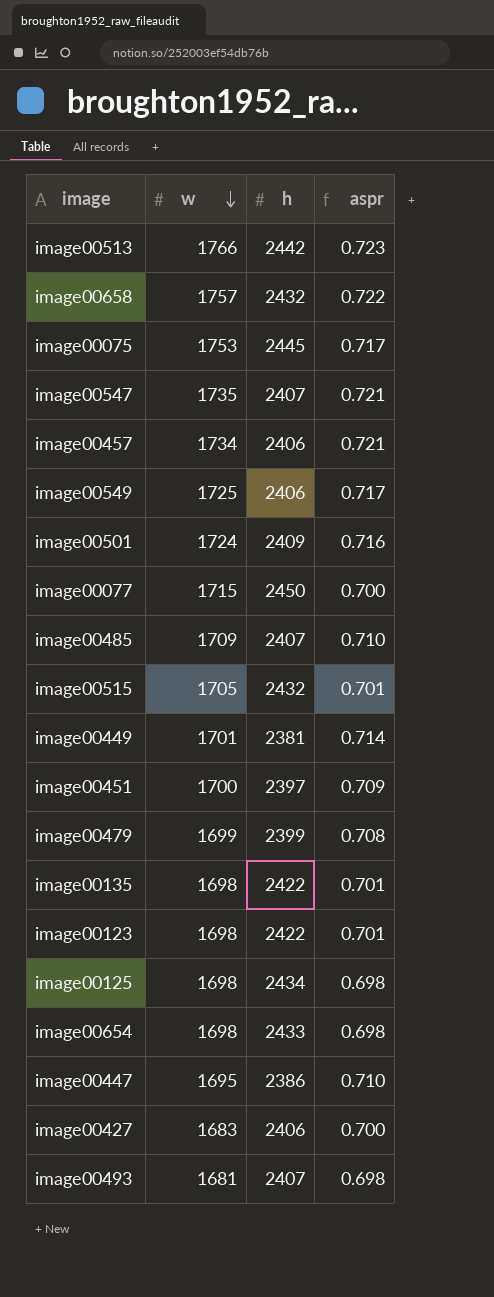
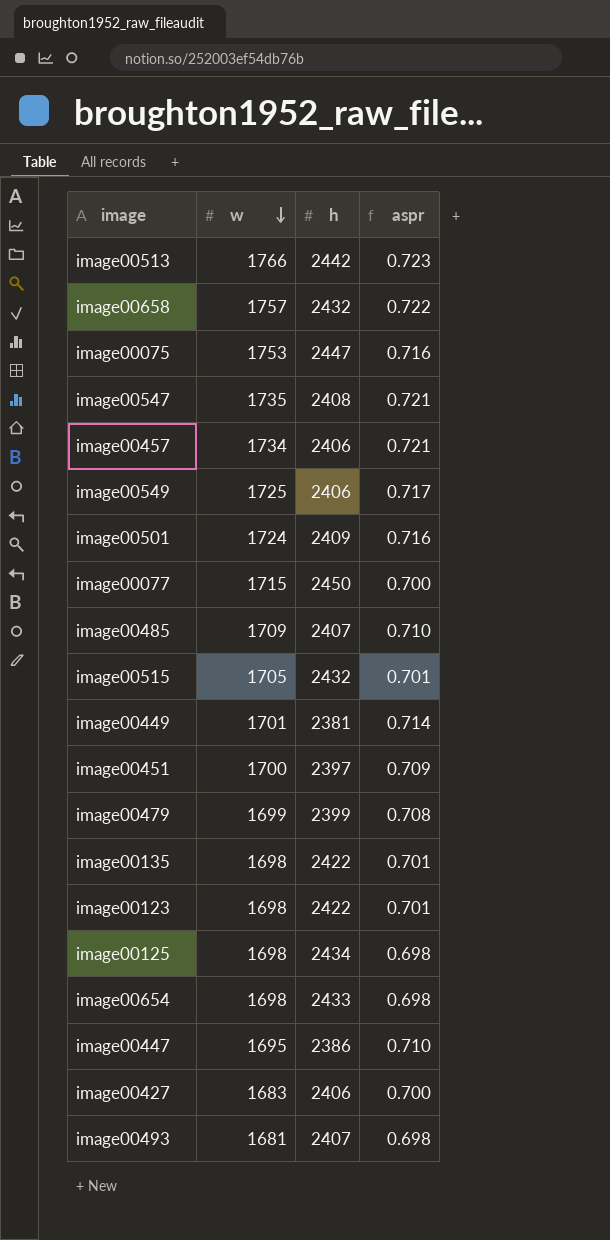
image00075 | h: 2445 -> 2447
image00075 | aspr: 0.717 -> 0.716
image00547 | h: 2407 -> 2408

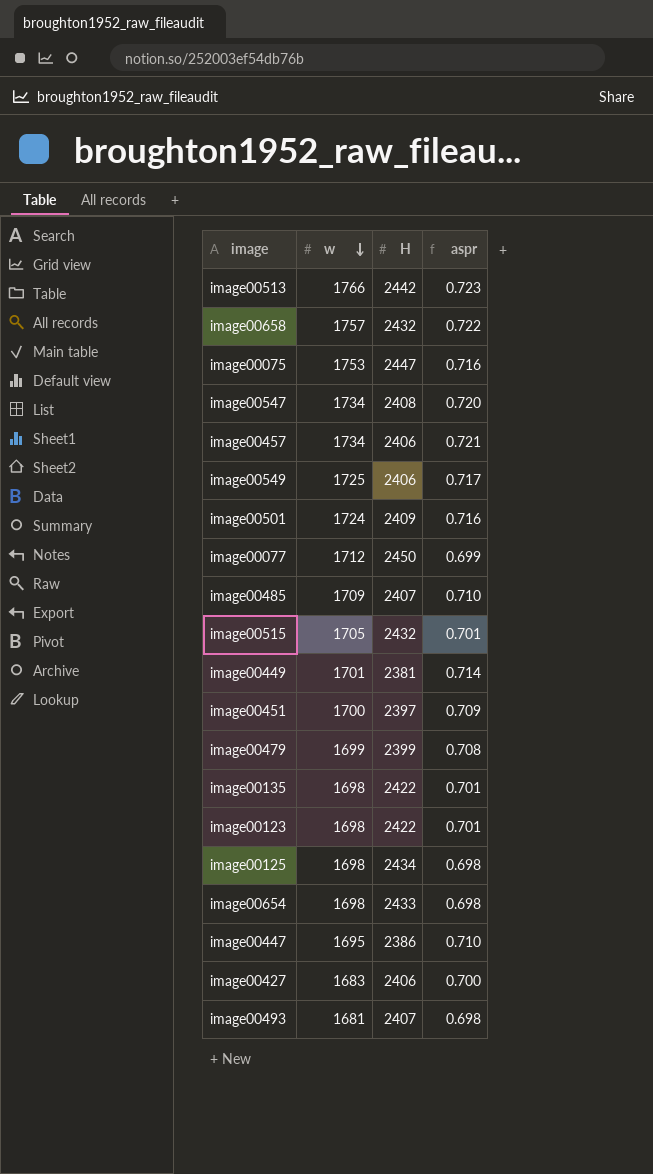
column name: h -> H
image00547 | w: 1735 -> 1734
image00547 | aspr: 0.721 -> 0.720
image00077 | w: 1715 -> 1712
image00077 | aspr: 0.700 -> 0.699

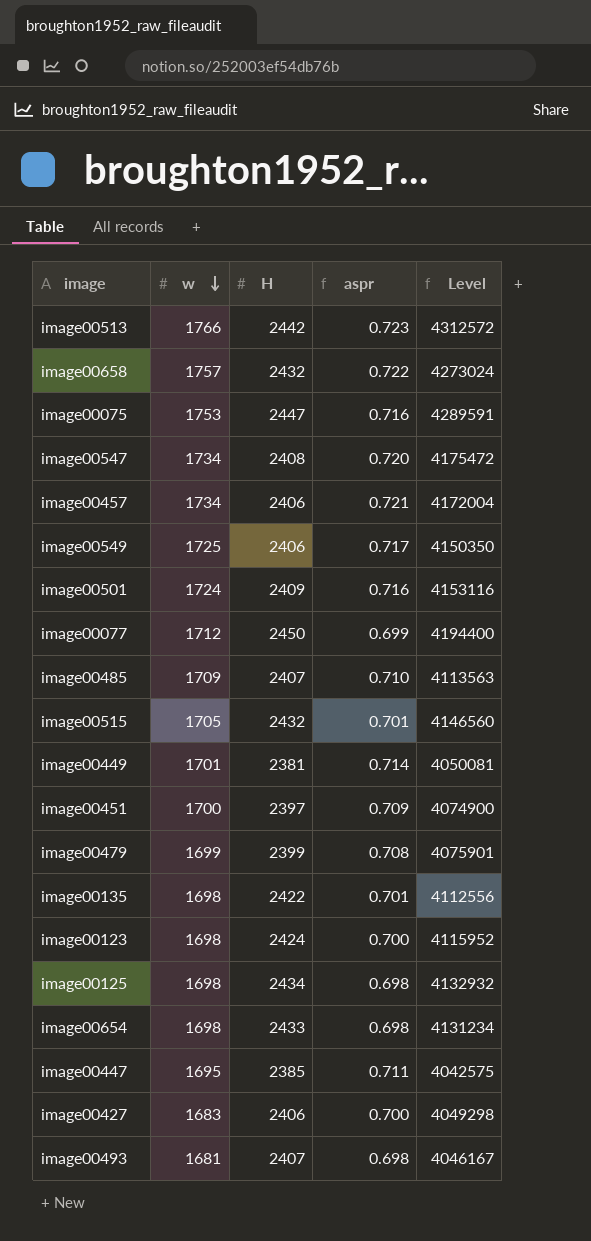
column Level | formula: none -> [w] * [H]
image00123 | H: 2422 -> 2424
image00123 | aspr: 0.701 -> 0.700
image00447 | H: 2386 -> 2385
image00447 | aspr: 0.710 -> 0.711

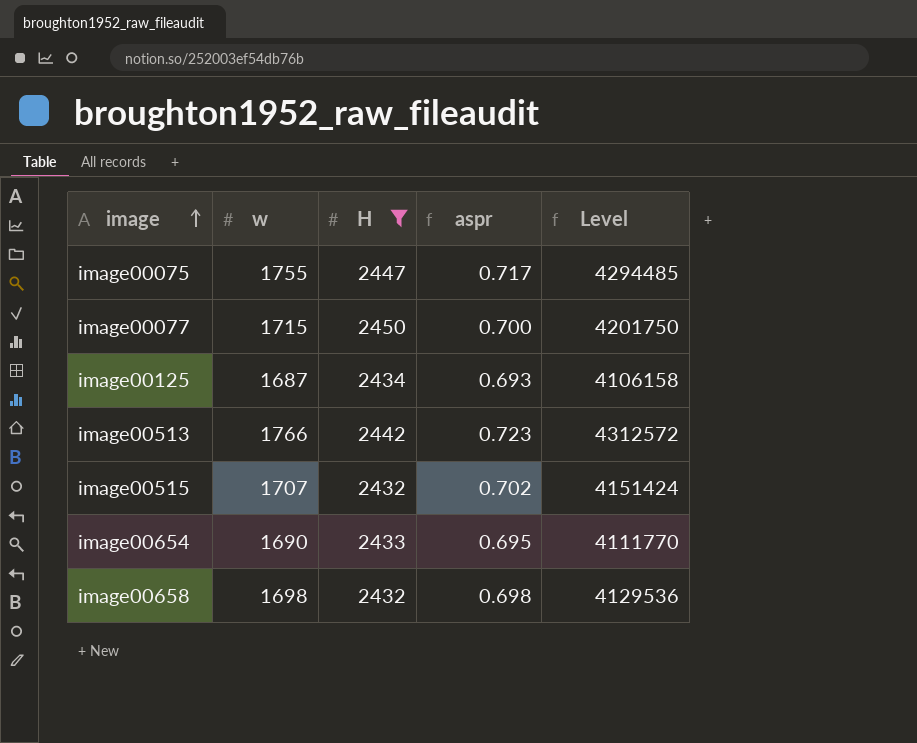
filter: none -> H >= 2432
row order: w descending -> image ascending
image00075 | w: 1753 -> 1755
image00075 | aspr: 0.716 -> 0.717
image00075 | Level: 4289591 -> 4294485
image00077 | w: 1712 -> 1715
image00077 | aspr: 0.699 -> 0.700
image00077 | Level: 4194400 -> 4201750
image00125 | w: 1698 -> 1687
image00125 | aspr: 0.698 -> 0.693
image00125 | Level: 4132932 -> 4106158
image00515 | w: 1705 -> 1707
image00515 | aspr: 0.701 -> 0.702
image00515 | Level: 4146560 -> 4151424
image00654 | w: 1698 -> 1690
image00654 | aspr: 0.698 -> 0.695
image00654 | Level: 4131234 -> 4111770
image00658 | w: 1757 -> 1698
image00658 | aspr: 0.722 -> 0.698
image00658 | Level: 4273024 -> 4129536

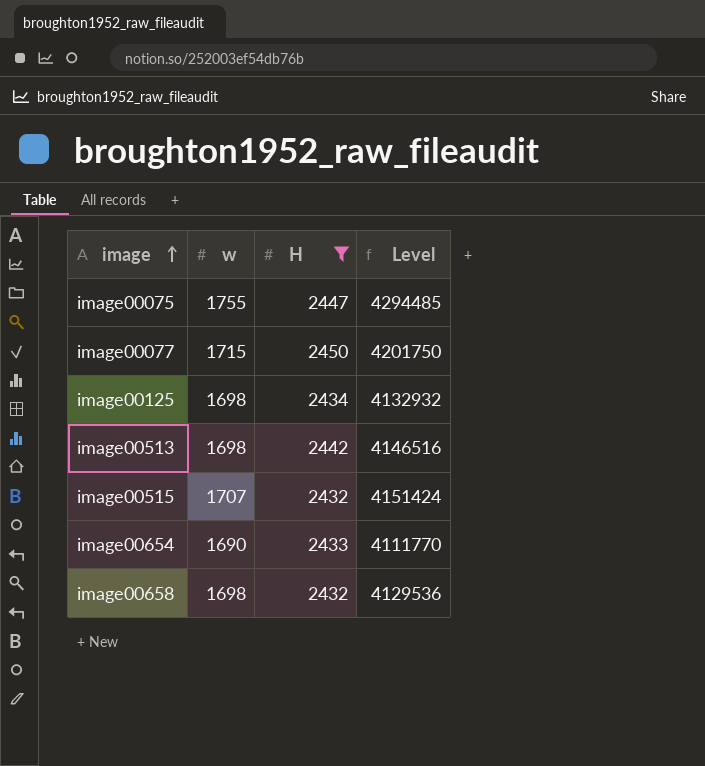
column aspr | formula: [w] / [H] -> none
image00125 | w: 1687 -> 1698
image00125 | Level: 4106158 -> 4132932
image00513 | w: 1766 -> 1698
image00513 | Level: 4312572 -> 4146516

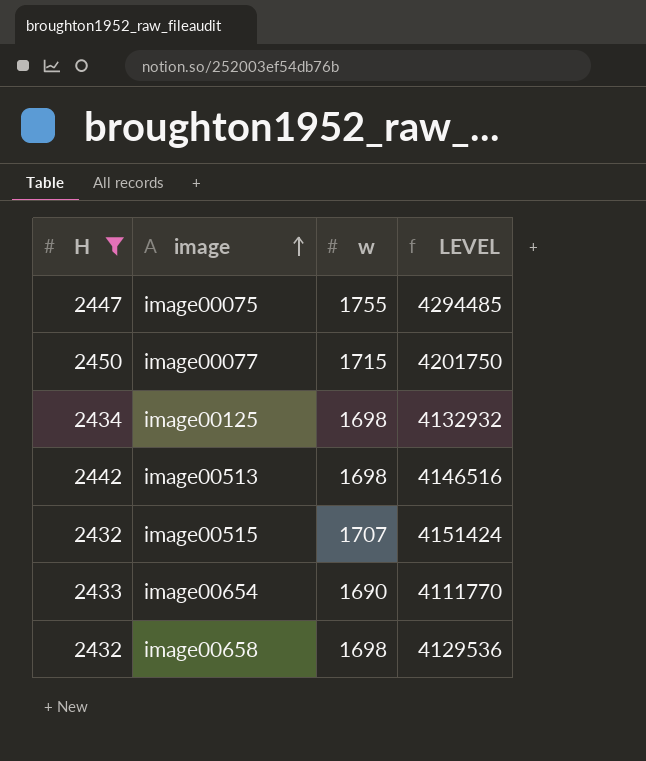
column H | position: 3 -> 1
column name: Level -> LEVEL

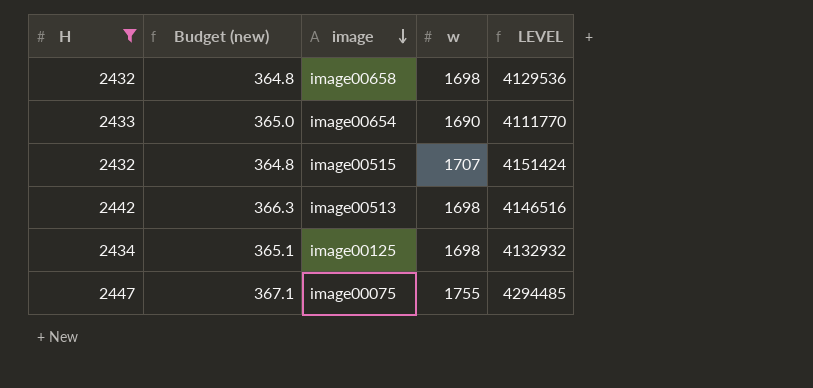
row order: image ascending -> image descending
column Budget (new) | formula: none -> [H] * 0.15
row image00077: 2450 | 1715 | 4201750 -> none

